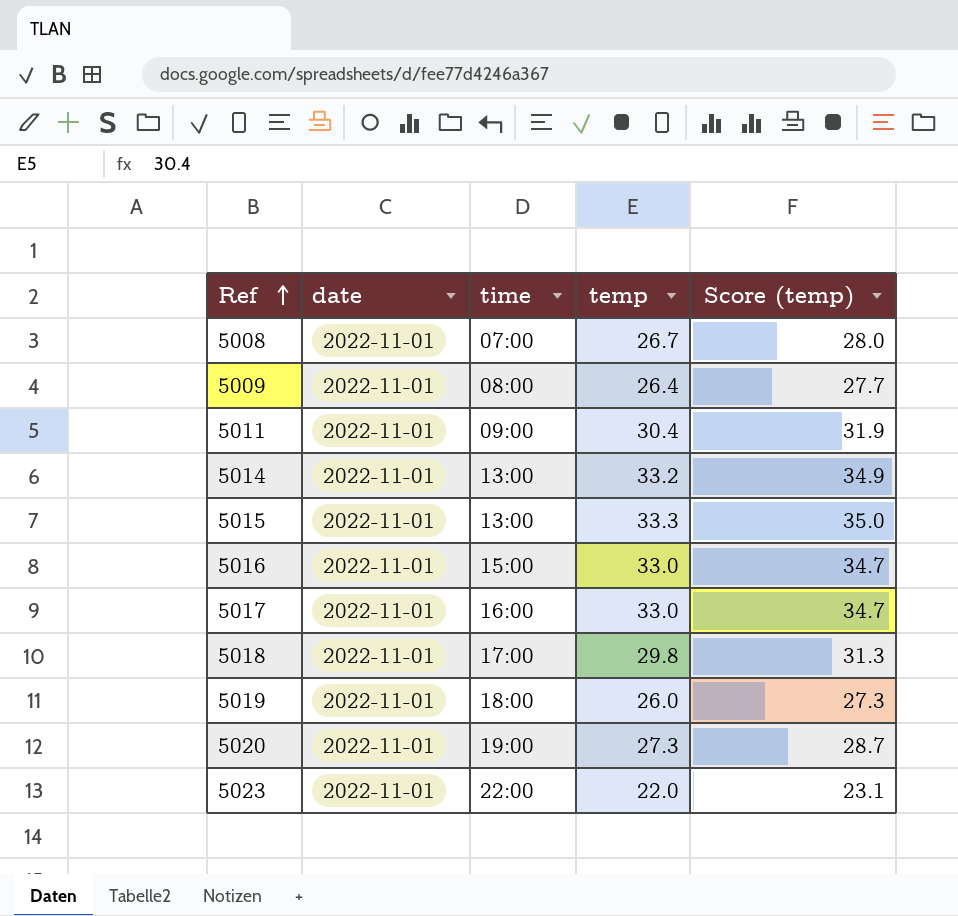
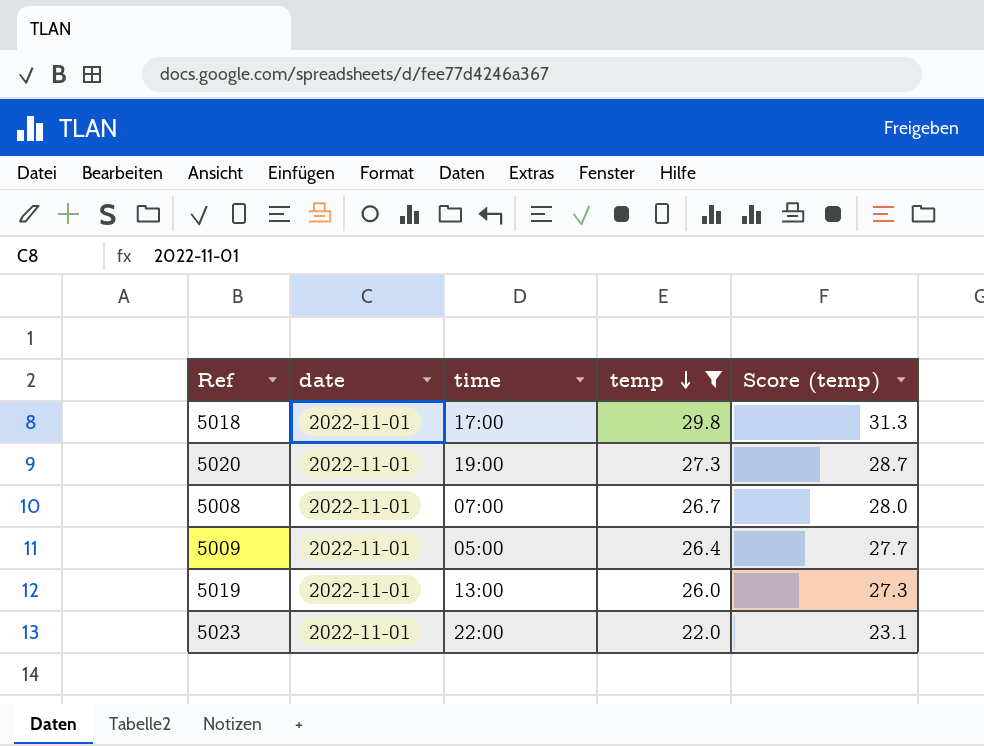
filter: none -> temp <= 29.8
row order: Ref ascending -> temp descending
5009 | time: 08:00 -> 05:00
5019 | time: 18:00 -> 13:00

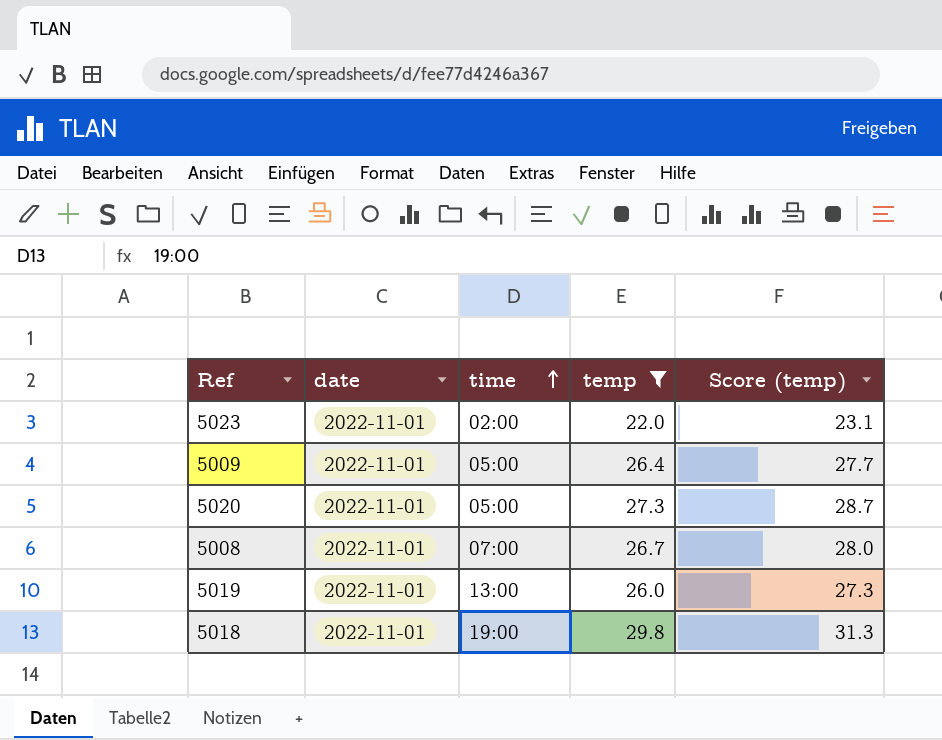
row order: temp descending -> time ascending
5023 | time: 22:00 -> 02:00
5020 | time: 19:00 -> 05:00
5018 | time: 17:00 -> 19:00

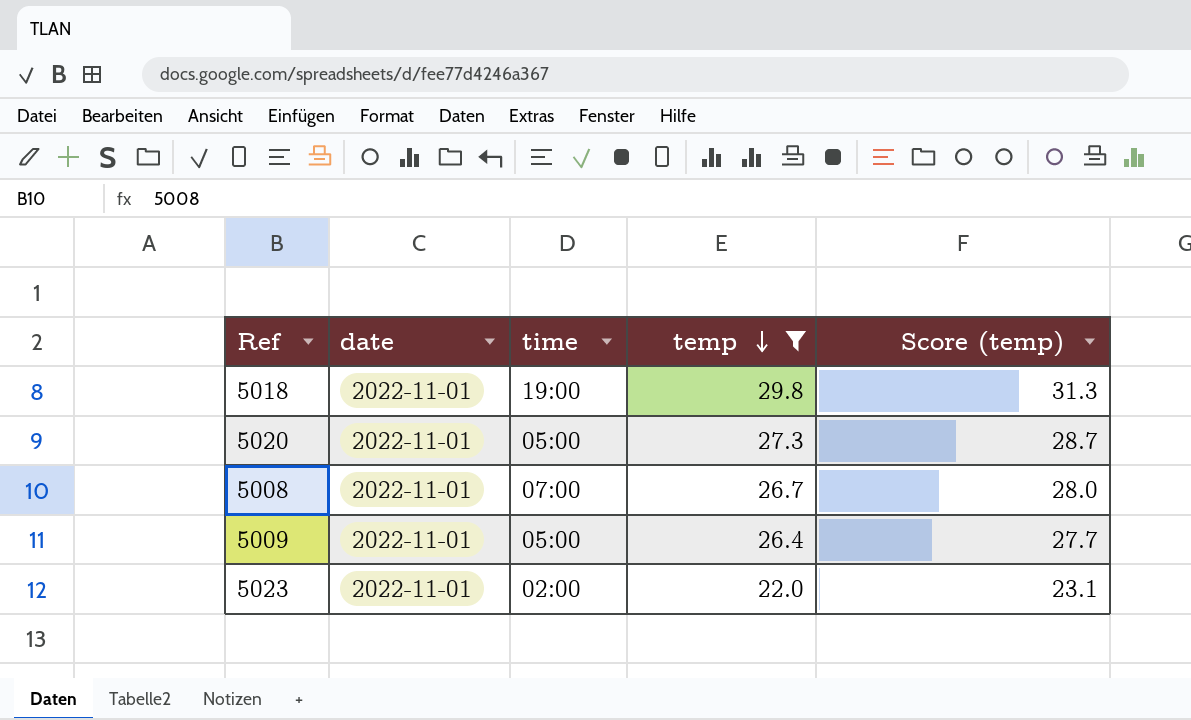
row order: time ascending -> temp descending
row 5019: 2022-11-01 | 13:00 | 26.0 | 27.3 -> none

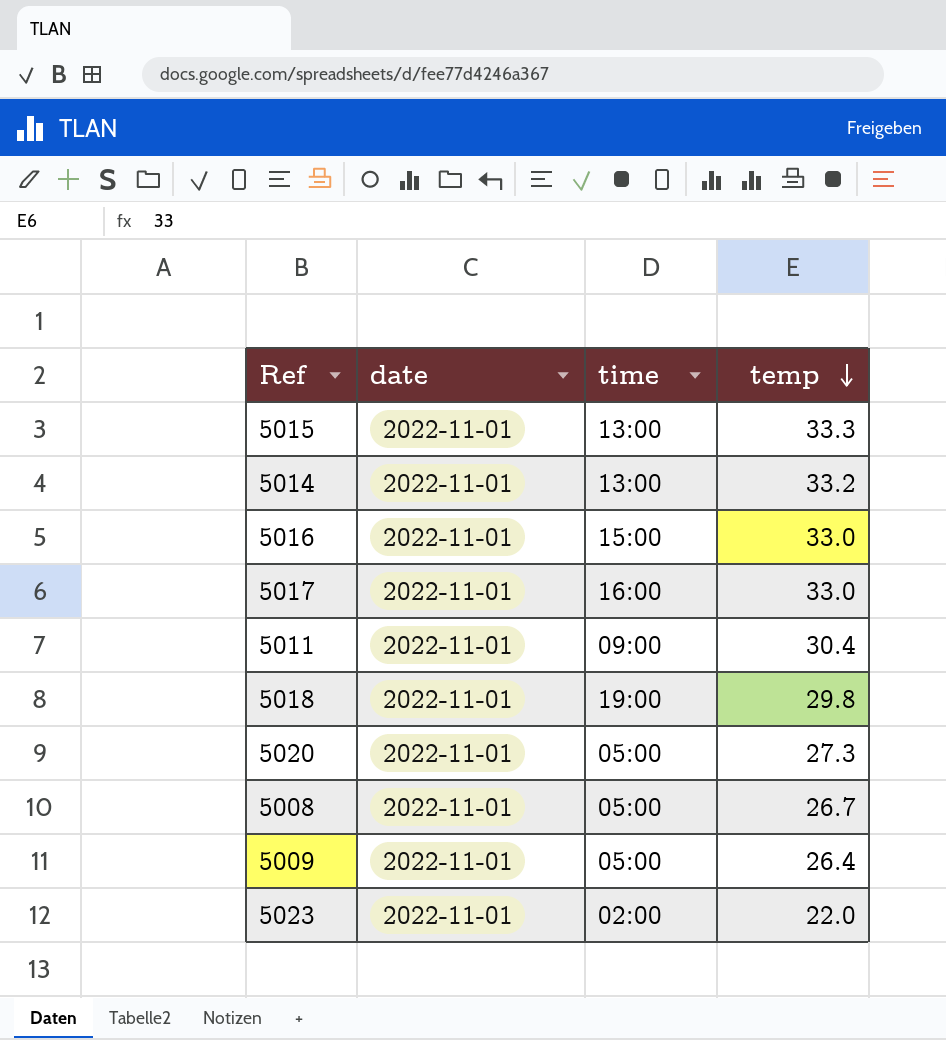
filter: temp <= 29.8 -> none
column Score (temp) | formula: [temp] * 1.05 -> none
5008 | time: 07:00 -> 05:00

